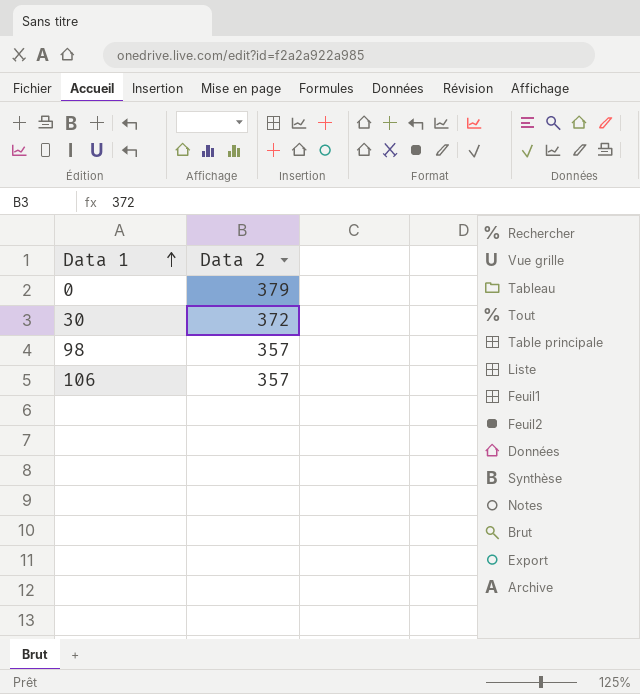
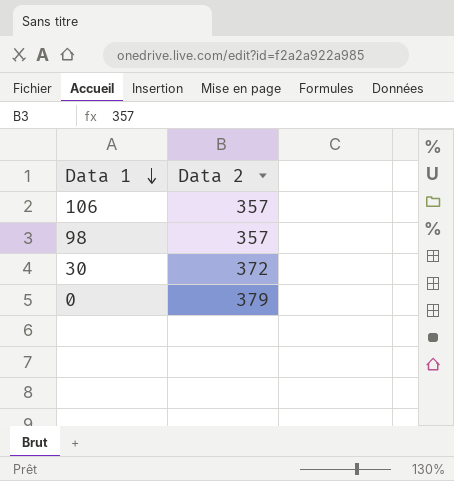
row order: Data 1 ascending -> Data 1 descending

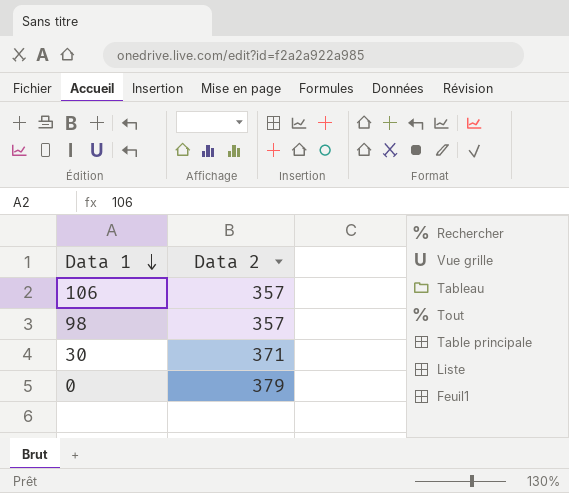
30 | Data 2: 372 -> 371

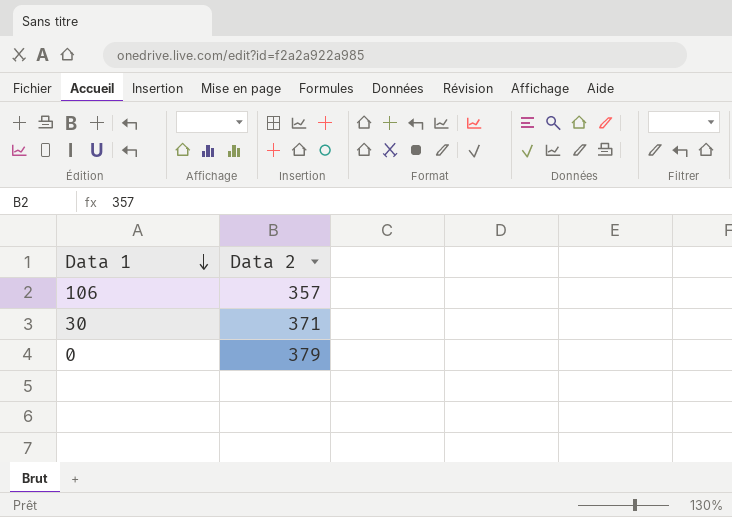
row 98: 357 -> none

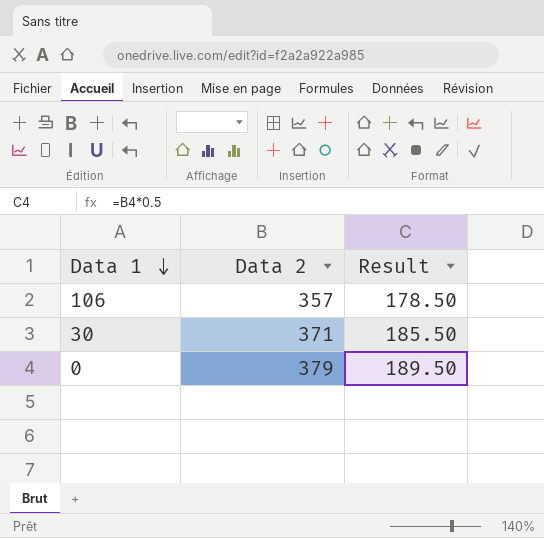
column Result | formula: none -> [Data 2] * 0.5

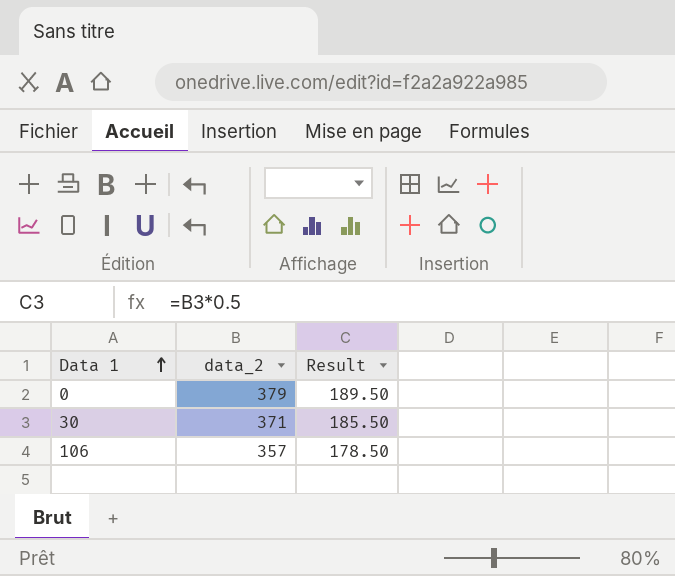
row order: Data 1 descending -> Data 1 ascending
column name: Data 2 -> data_2

